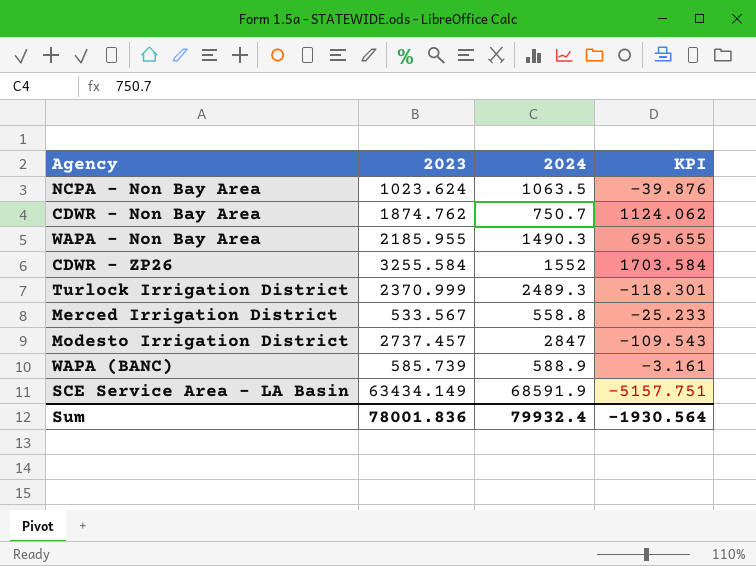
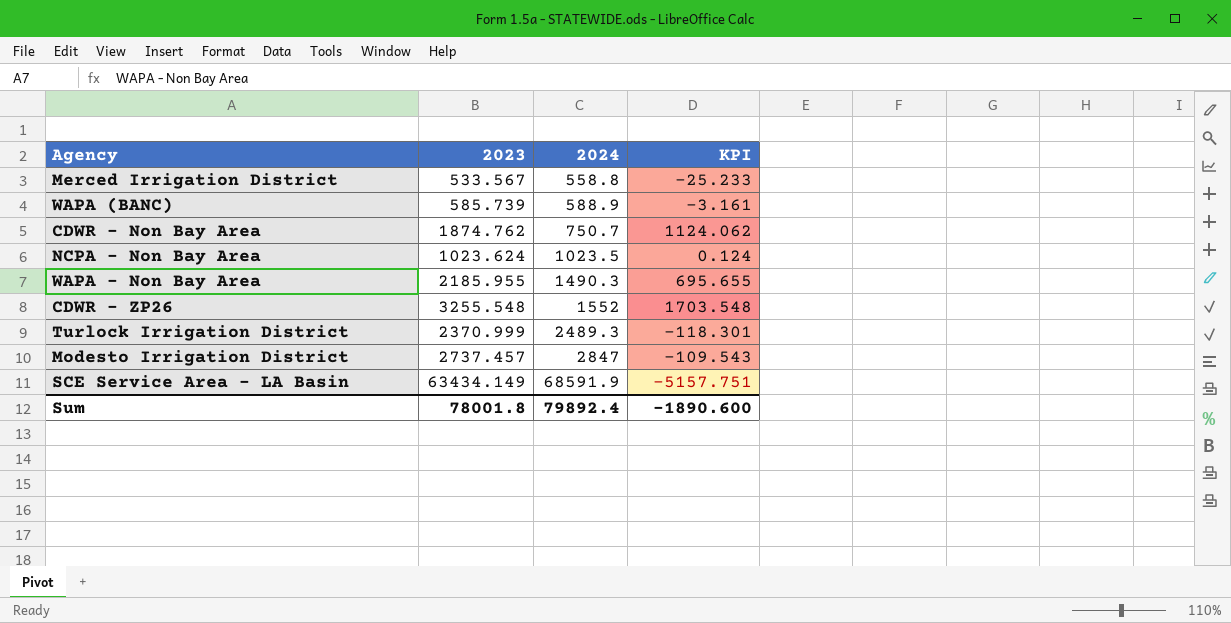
row order: none -> 2024 ascending
NCPA - Non Bay Area | 2024: 1063.5 -> 1023.5
NCPA - Non Bay Area | KPI: -39.876 -> 0.124
CDWR - ZP26 | 2023: 3255.584 -> 3255.548
CDWR - ZP26 | KPI: 1703.584 -> 1703.548
Sum | 2023: 78001.836 -> 78001.8
Sum | 2024: 79932.4 -> 79892.4
Sum | KPI: -1930.564 -> -1890.600

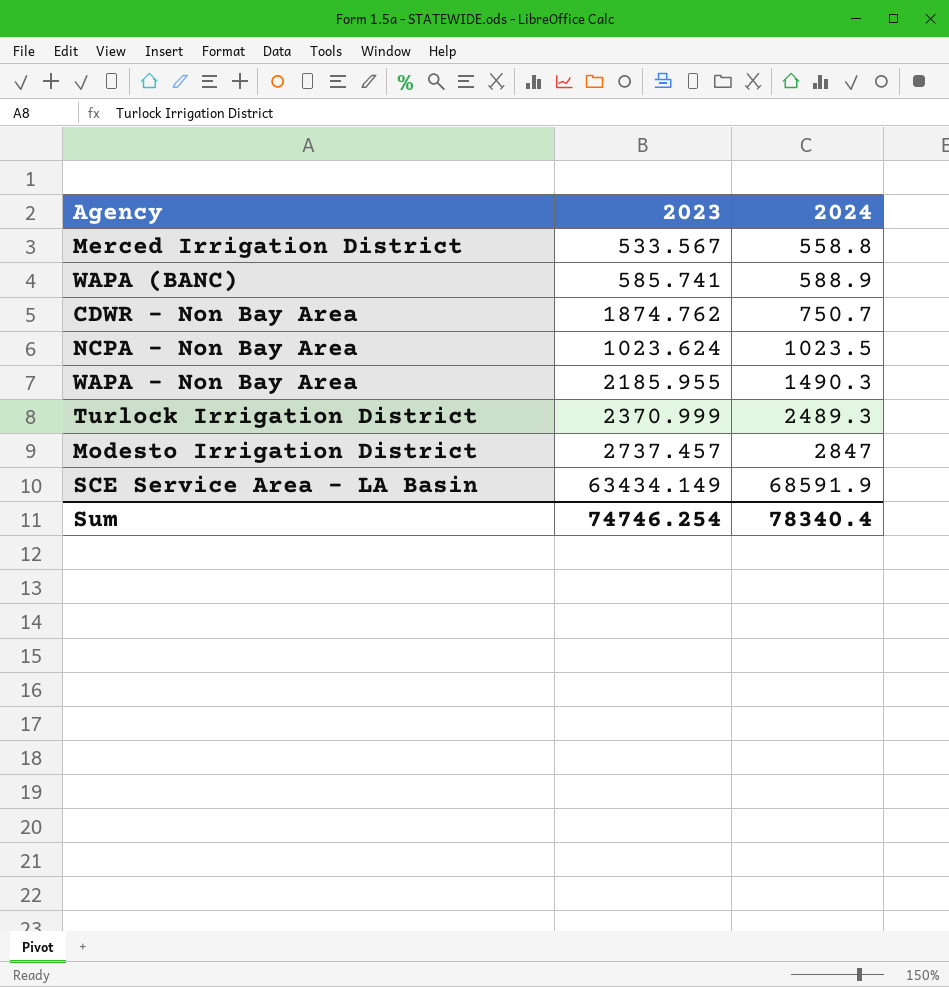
column KPI | formula: [2023] - [2024] -> none
row CDWR - ZP26: 3255.548 | 1552 | 1703.548 -> none
WAPA (BANC) | 2023: 585.739 -> 585.741
Sum | 2023: 78001.8 -> 74746.254
Sum | 2024: 79892.4 -> 78340.4

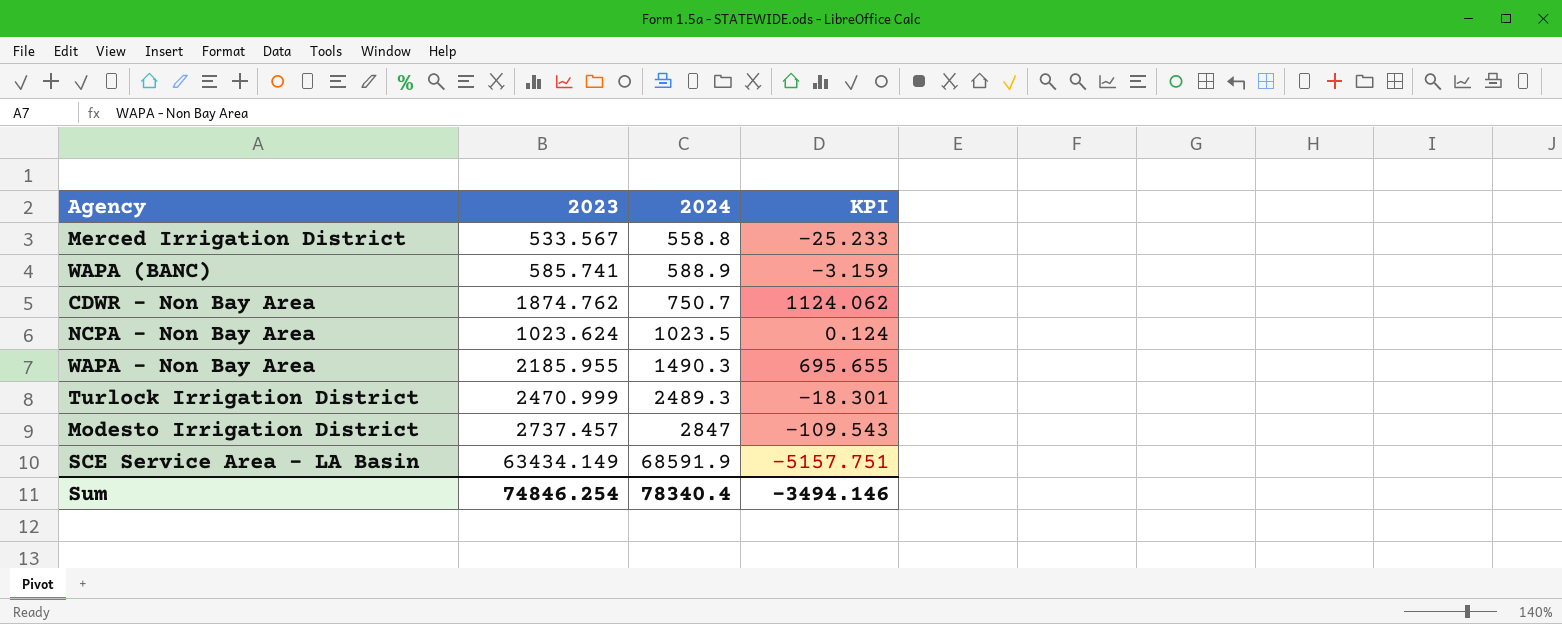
column KPI | formula: none -> [2023] - [2024]
Turlock Irrigation District | 2023: 2370.999 -> 2470.999
Sum | 2023: 74746.254 -> 74846.254

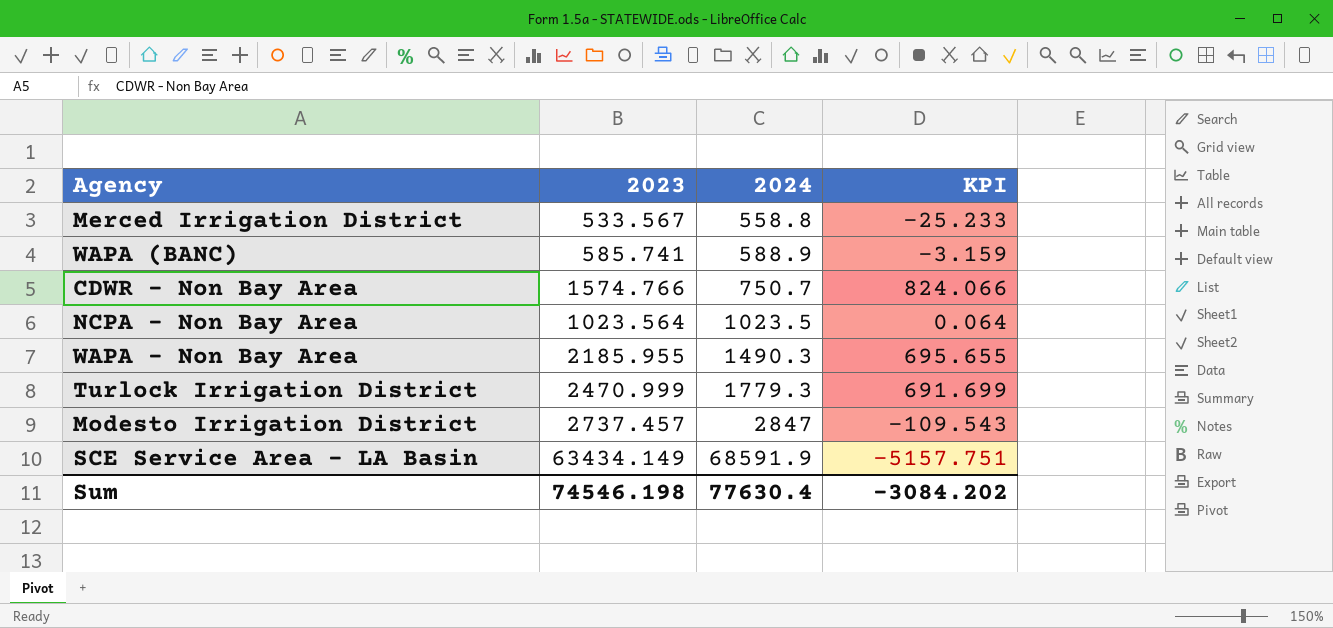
CDWR - Non Bay Area | 2023: 1874.762 -> 1574.766
CDWR - Non Bay Area | KPI: 1124.062 -> 824.066
NCPA - Non Bay Area | 2023: 1023.624 -> 1023.564
NCPA - Non Bay Area | KPI: 0.124 -> 0.064
Turlock Irrigation District | 2024: 2489.3 -> 1779.3
Turlock Irrigation District | KPI: -18.301 -> 691.699
Sum | 2023: 74846.254 -> 74546.198
Sum | 2024: 78340.4 -> 77630.4
Sum | KPI: -3494.146 -> -3084.202

